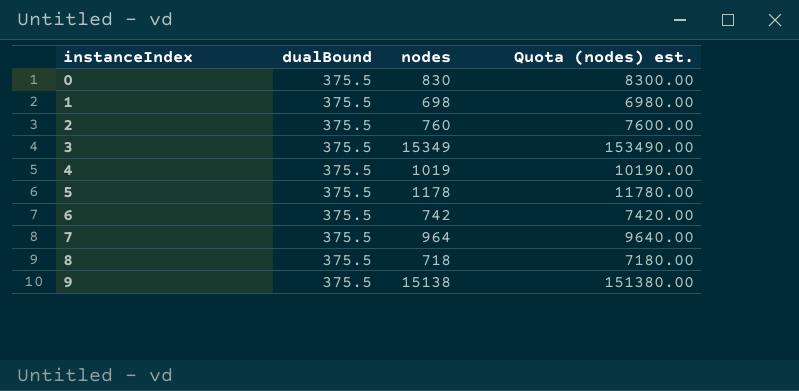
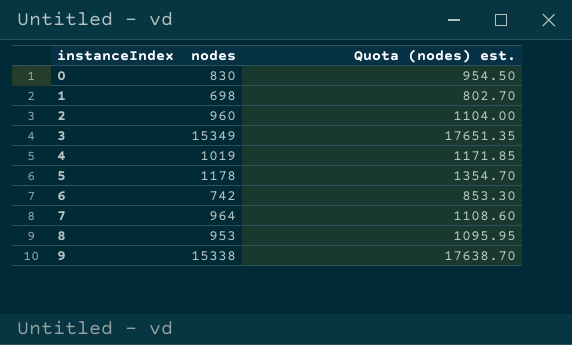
column dualBound | position: 2 -> none
column Quota (nodes) est. | formula: [nodes] * 10 -> [nodes] * 1.15
2 | nodes: 760 -> 960
8 | nodes: 718 -> 953
9 | nodes: 15138 -> 15338

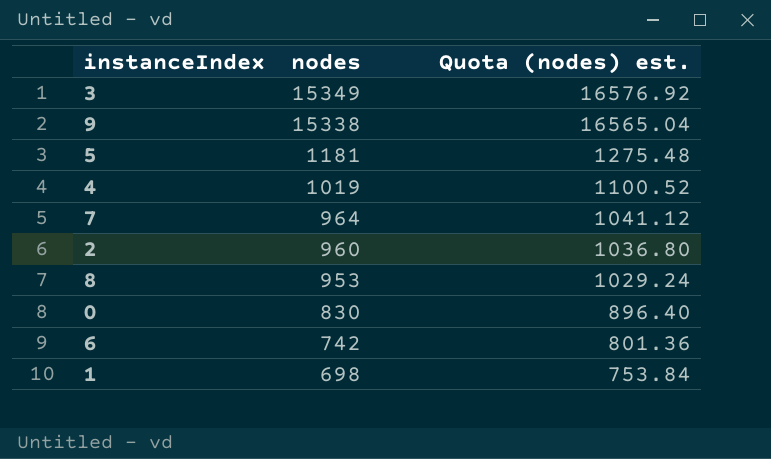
row order: instanceIndex ascending -> nodes descending
column Quota (nodes) est. | formula: [nodes] * 1.15 -> [nodes] * 1.08
5 | nodes: 1178 -> 1181

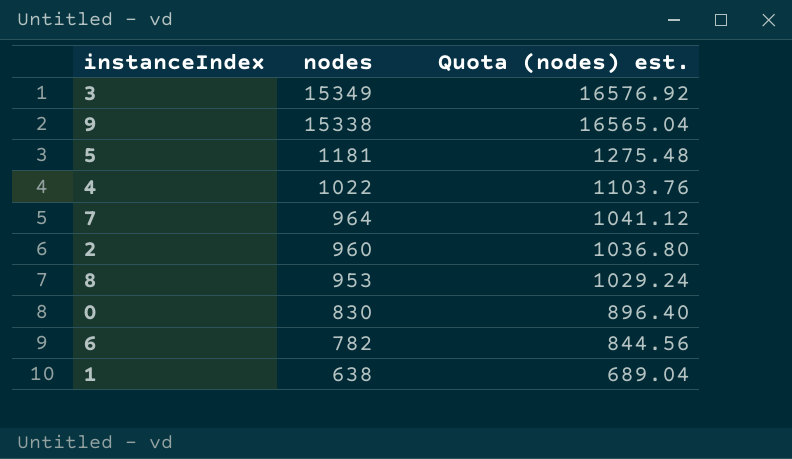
4 | nodes: 1019 -> 1022
4 | Quota (nodes) est.: 1100.52 -> 1103.76
6 | nodes: 742 -> 782
6 | Quota (nodes) est.: 801.36 -> 844.56
1 | nodes: 698 -> 638
1 | Quota (nodes) est.: 753.84 -> 689.04

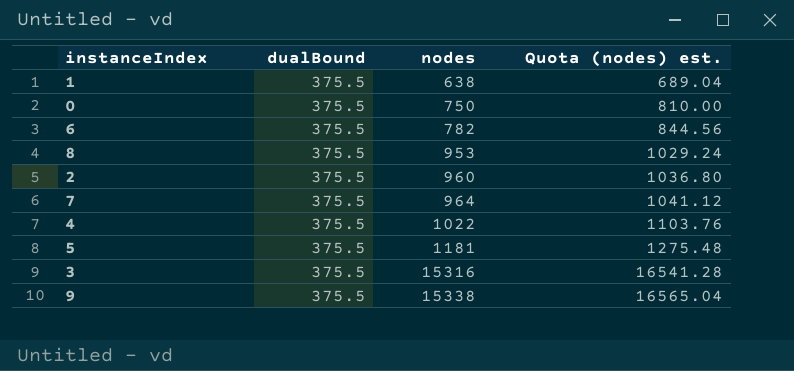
row order: nodes descending -> nodes ascending
column dualBound | position: none -> 2
0 | nodes: 830 -> 750
0 | Quota (nodes) est.: 896.40 -> 810.00
3 | nodes: 15349 -> 15316
3 | Quota (nodes) est.: 16576.92 -> 16541.28

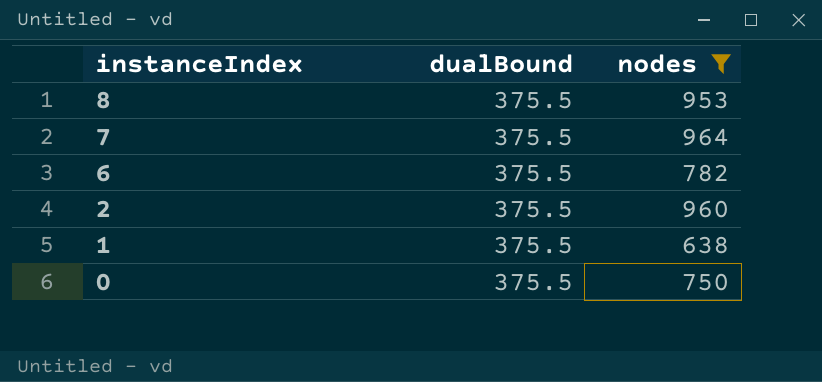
filter: none -> nodes <= 964
row order: nodes ascending -> instanceIndex descending
column Quota (nodes) est. | formula: [nodes] * 1.08 -> none

